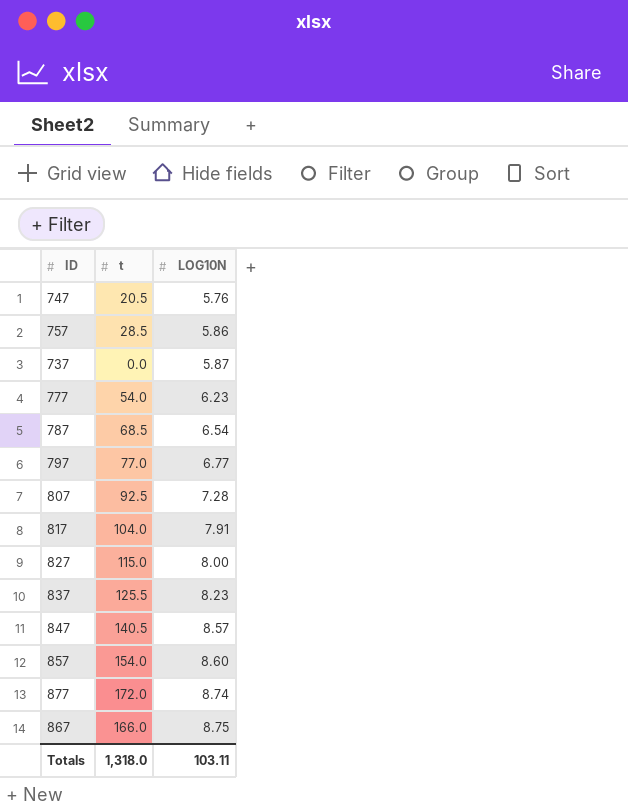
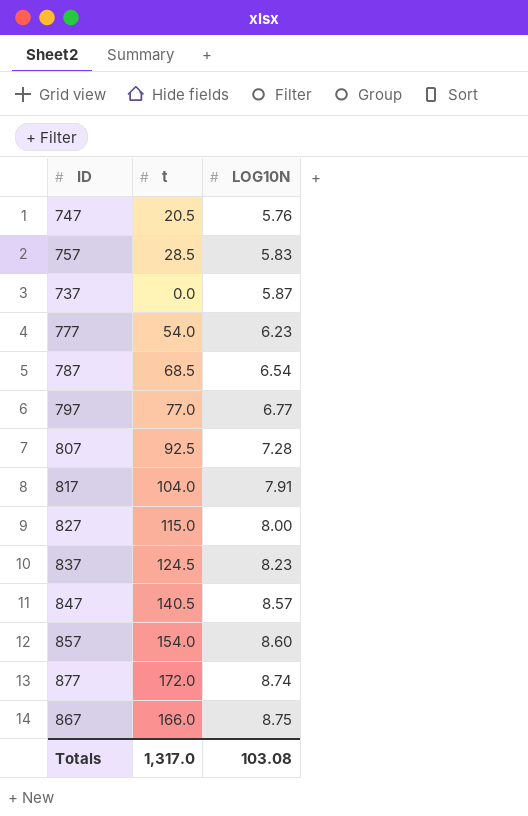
757 | LOG10N: 5.86 -> 5.83
837 | t: 125.5 -> 124.5
Totals | t: 1,318.0 -> 1,317.0
Totals | LOG10N: 103.11 -> 103.08

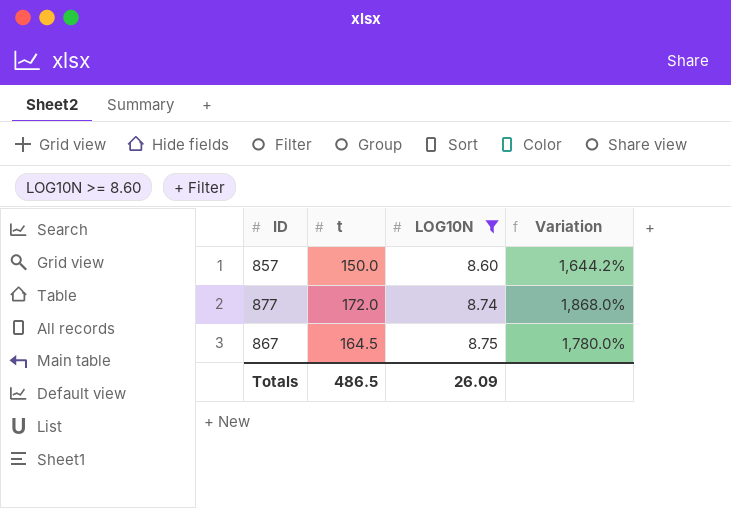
filter: none -> LOG10N >= 8.60
column Variation | formula: none -> ([t] - [LOG10N]) / [LOG10N]
857 | t: 154.0 -> 150.0
867 | t: 166.0 -> 164.5
Totals | t: 1,317.0 -> 486.5
Totals | LOG10N: 103.08 -> 26.09

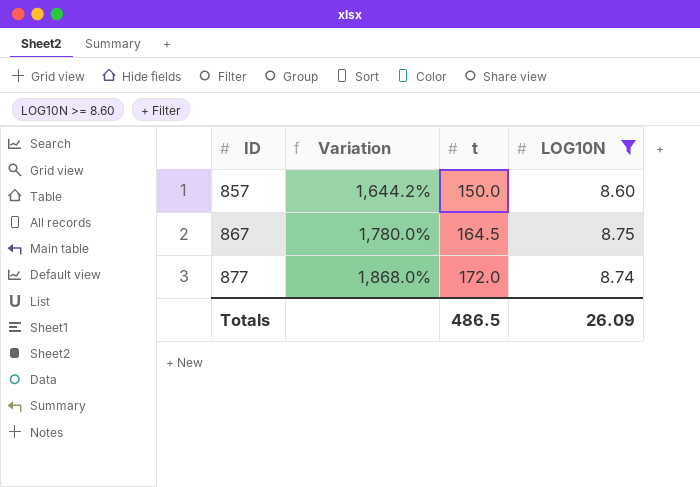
row order: LOG10N ascending -> ID ascending
column Variation | position: 4 -> 2

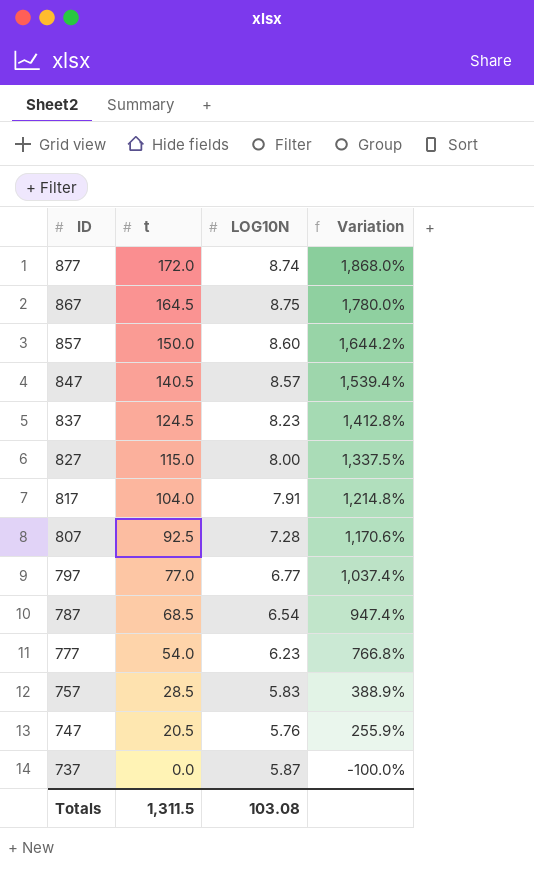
filter: LOG10N >= 8.60 -> none
row order: ID ascending -> ID descending
column Variation | position: 2 -> 4
Totals | t: 486.5 -> 1,311.5
Totals | LOG10N: 26.09 -> 103.08

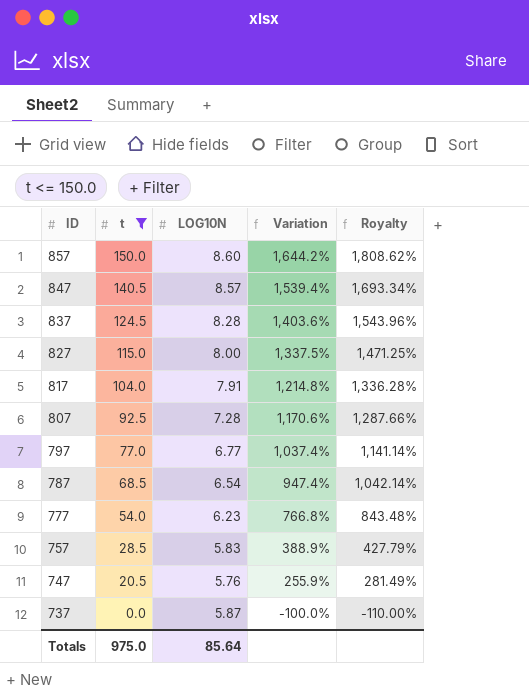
filter: none -> t <= 150.0
column Royalty | formula: none -> [Variation] * 1.1
837 | LOG10N: 8.23 -> 8.28
837 | Variation: 1,412.8% -> 1,403.6%
Totals | t: 1,311.5 -> 975.0
Totals | LOG10N: 103.08 -> 85.64

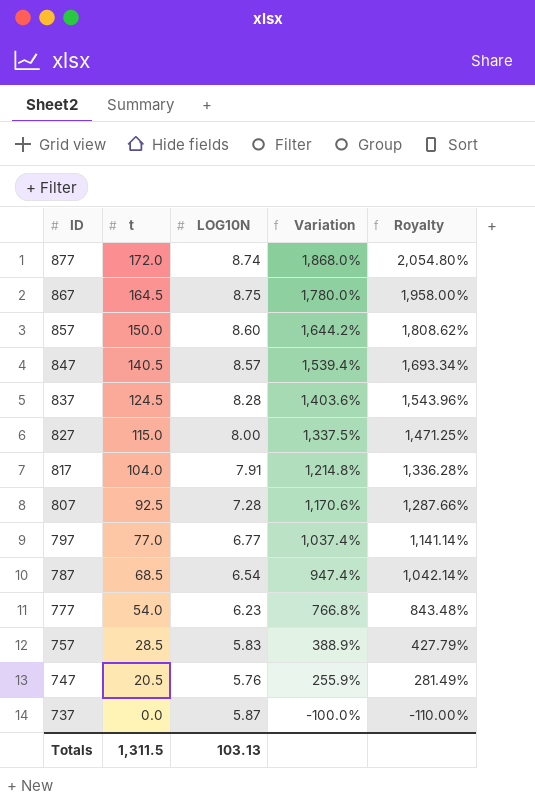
filter: t <= 150.0 -> none
Totals | t: 975.0 -> 1,311.5
Totals | LOG10N: 85.64 -> 103.13

